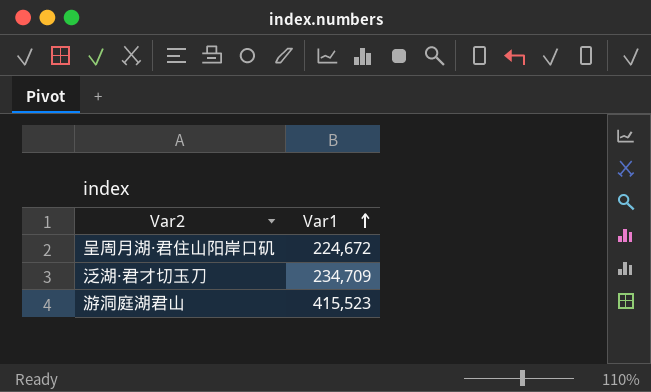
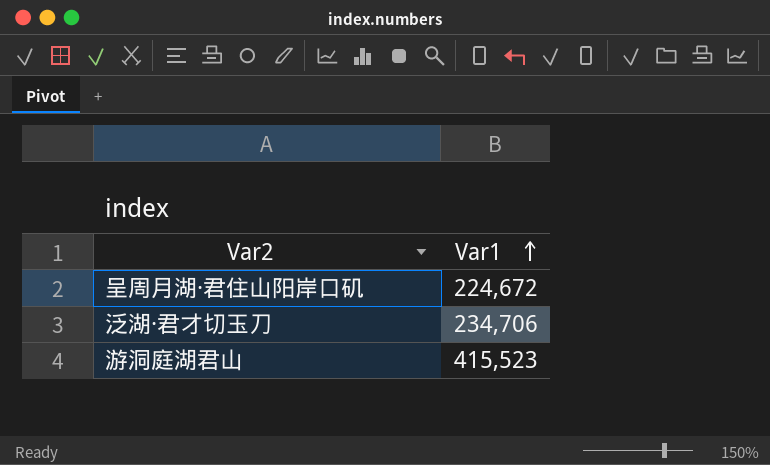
泛湖·君才切玉刀 | Var1: 234,709 -> 234,706

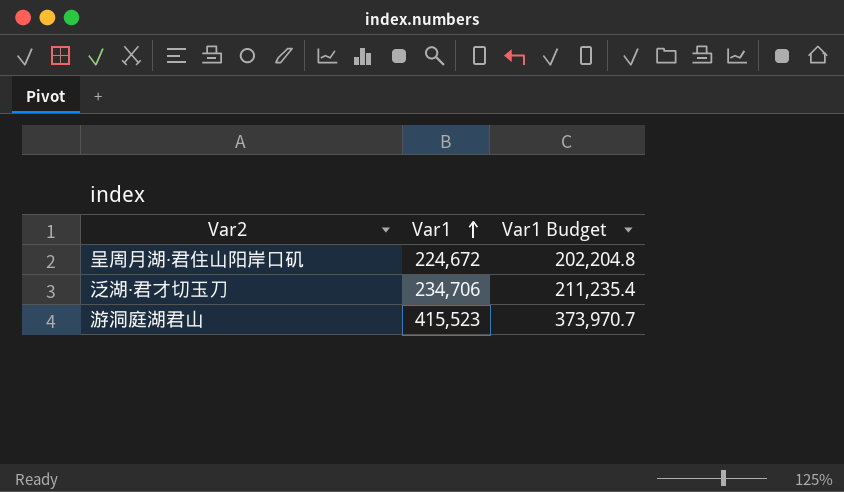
column Var1 Budget | formula: none -> [Var1] * 0.9

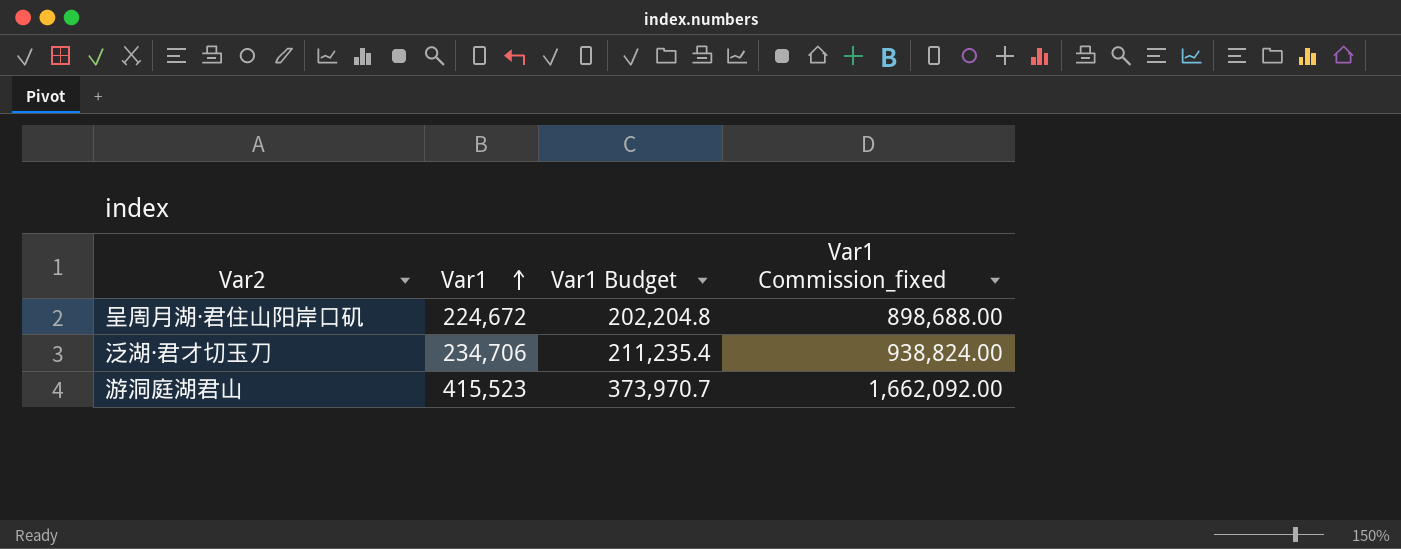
column Var1 Commission_fixed | formula: none -> [Var1] * 4

